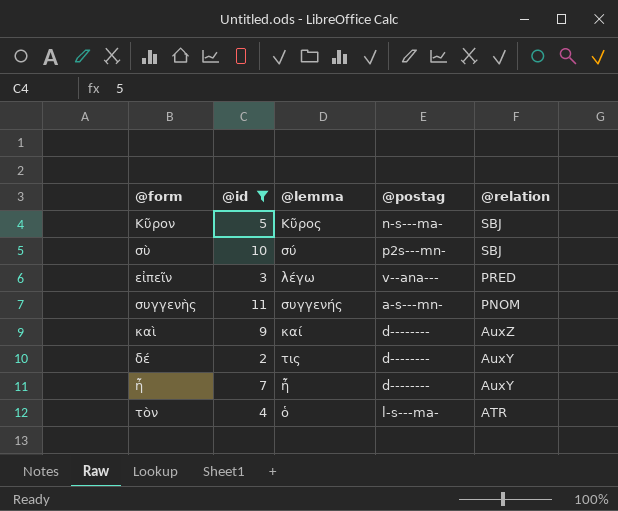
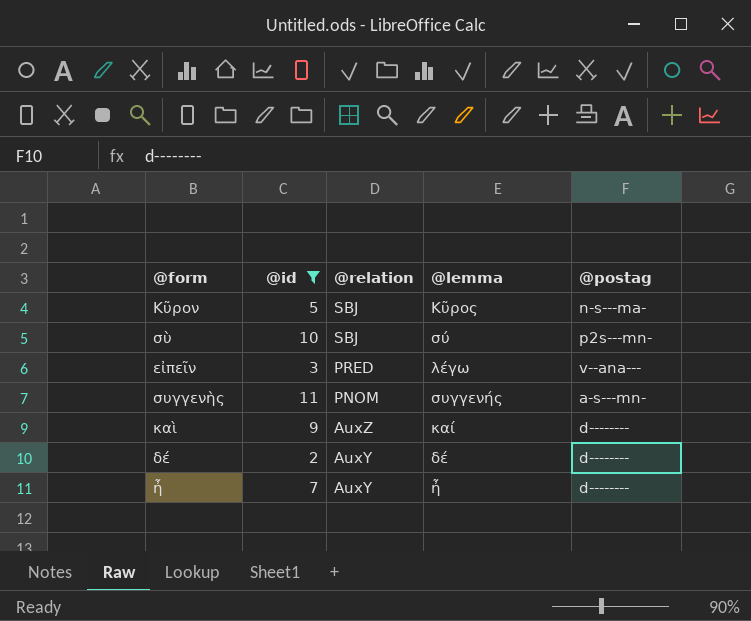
column @relation | position: 5 -> 3
row τὸν: 4 | ὁ | l-s---ma- | ATR -> none
δέ | @lemma: τις -> δέ

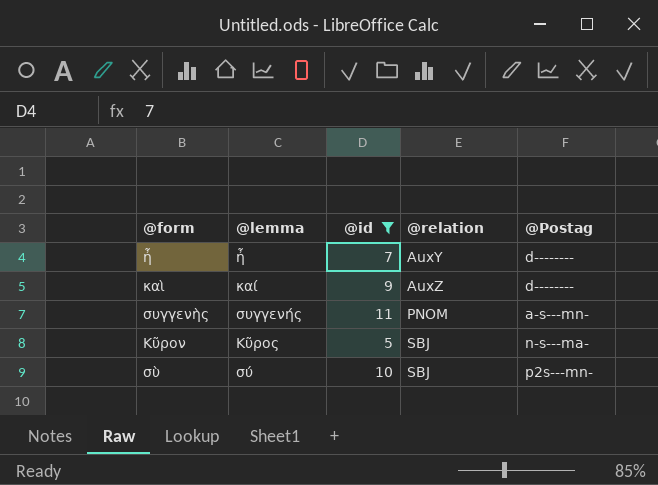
row order: @relation descending -> @relation ascending
column @lemma | position: 4 -> 2
column name: @postag -> @Postag
row εἰπεῖν: 3 | PRED | λέγω | v--ana--- -> none
row δέ: 2 | AuxY | δέ | d-------- -> none

